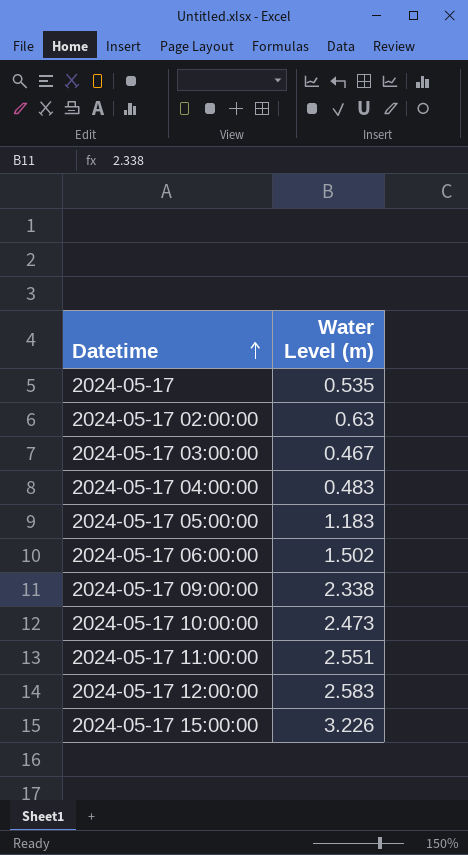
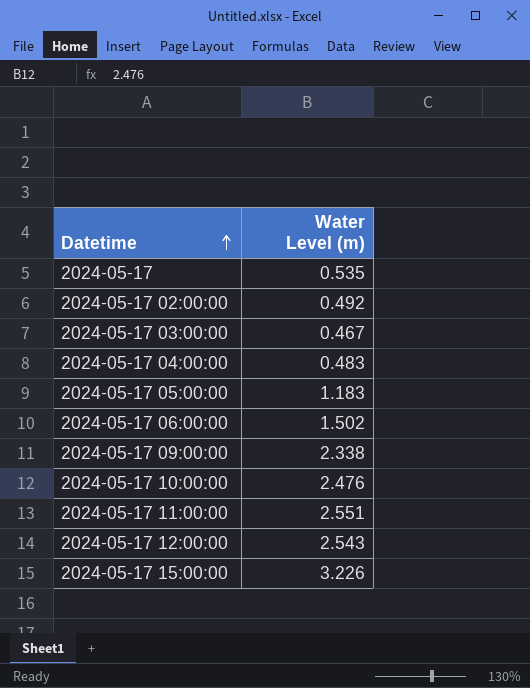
2024-05-17 02:00:00 | Water Level (m): 0.63 -> 0.492
2024-05-17 10:00:00 | Water Level (m): 2.473 -> 2.476
2024-05-17 12:00:00 | Water Level (m): 2.583 -> 2.543

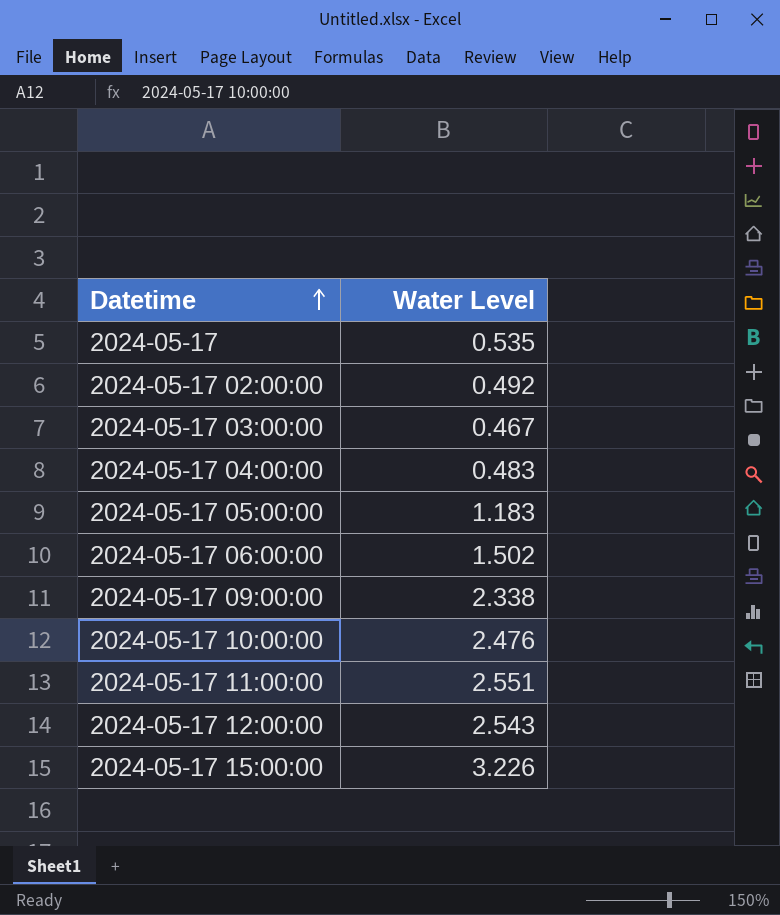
column name: Water Level (m) -> Water Level

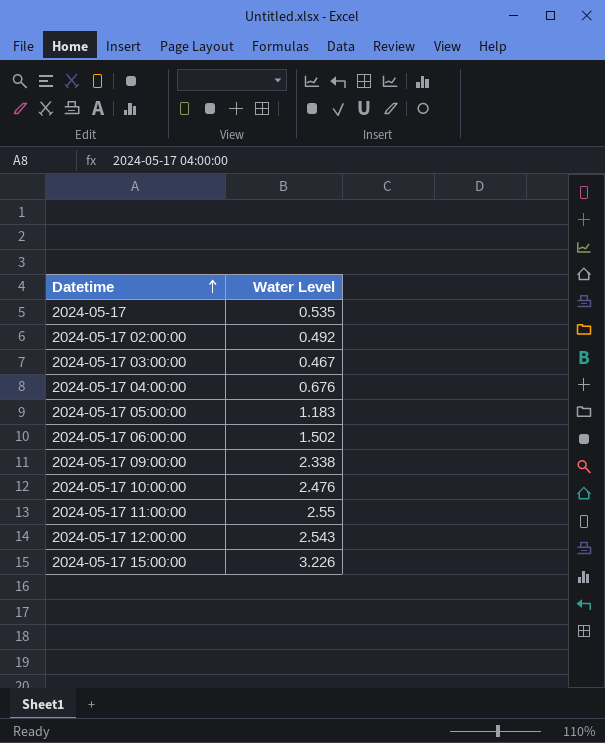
2024-05-17 04:00:00 | Water Level: 0.483 -> 0.676
2024-05-17 11:00:00 | Water Level: 2.551 -> 2.55

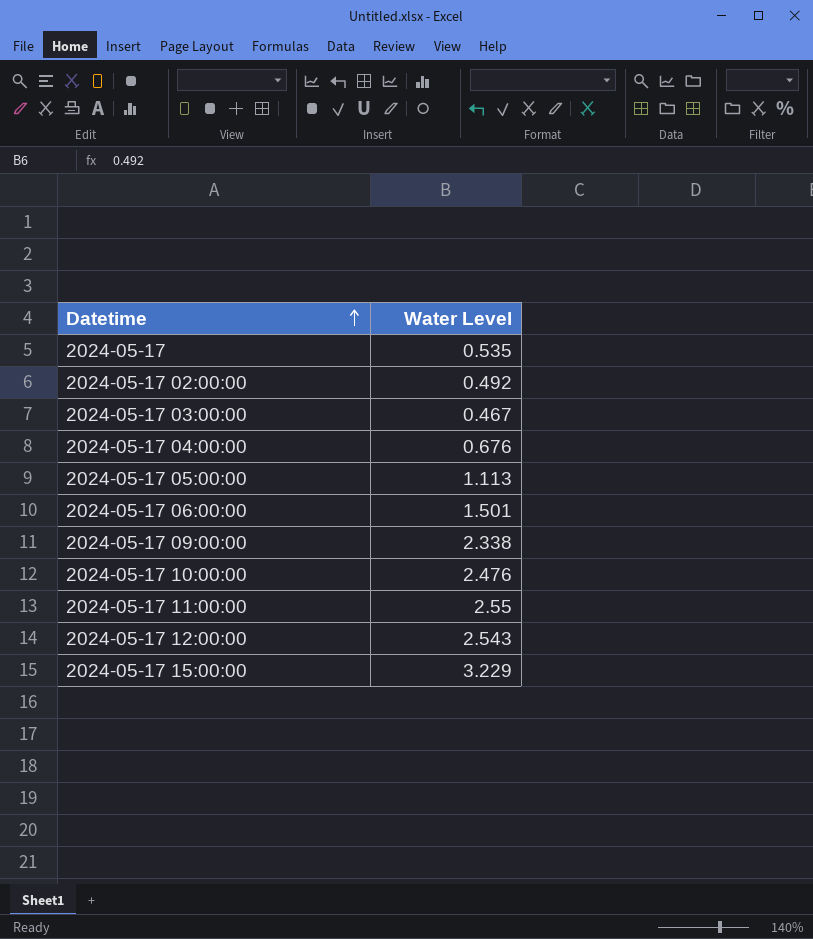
2024-05-17 05:00:00 | Water Level: 1.183 -> 1.113
2024-05-17 06:00:00 | Water Level: 1.502 -> 1.501
2024-05-17 15:00:00 | Water Level: 3.226 -> 3.229

